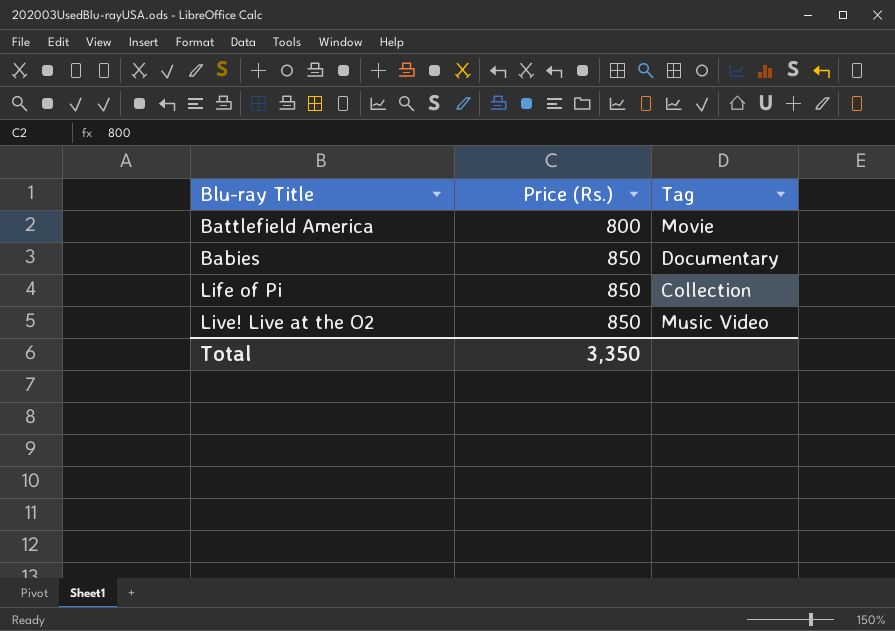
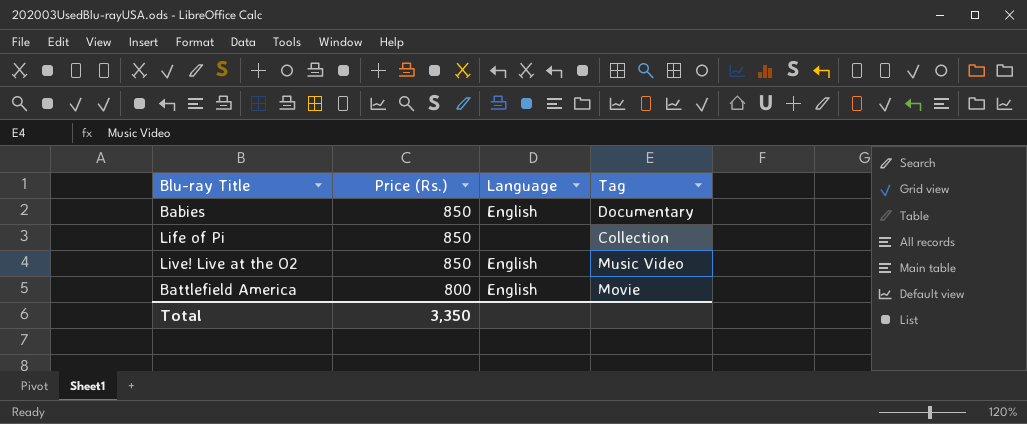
row order: Price (Rs.) ascending -> Price (Rs.) descending
column Language | position: none -> 3

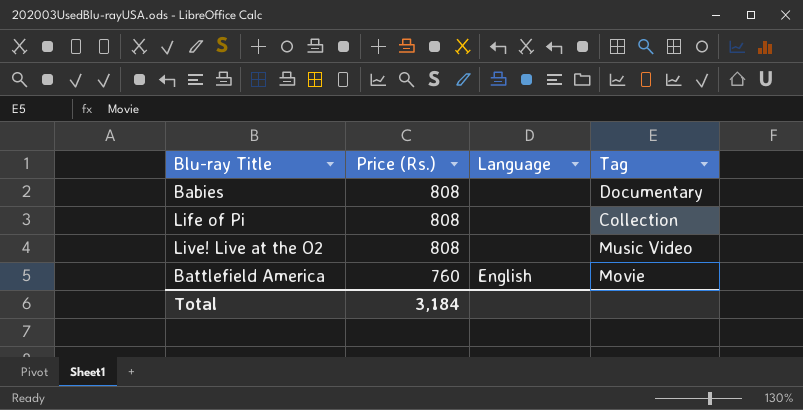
Babies | Price (Rs.): 850 -> 808
Babies | Language: English -> none
Life of Pi | Price (Rs.): 850 -> 808
Live! Live at the O2 | Price (Rs.): 850 -> 808
Live! Live at the O2 | Language: English -> none
Battlefield America | Price (Rs.): 800 -> 760
Total | Price (Rs.): 3,350 -> 3,184

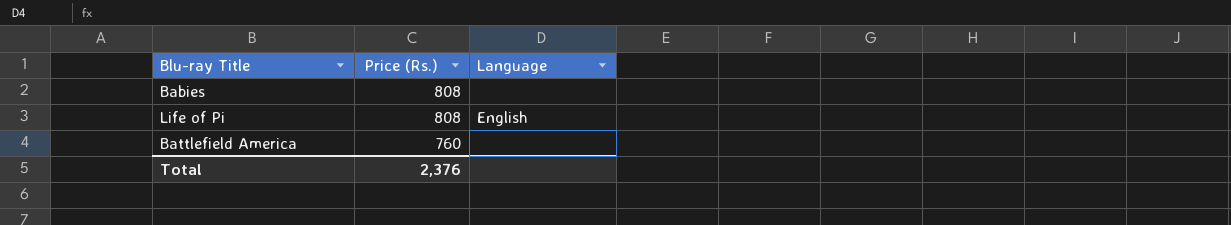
column Tag | position: 4 -> none
row Live! Live at the O2: 808 | none | Music Video -> none
Life of Pi | Language: none -> English
Battlefield America | Language: English -> none
Total | Price (Rs.): 3,184 -> 2,376

